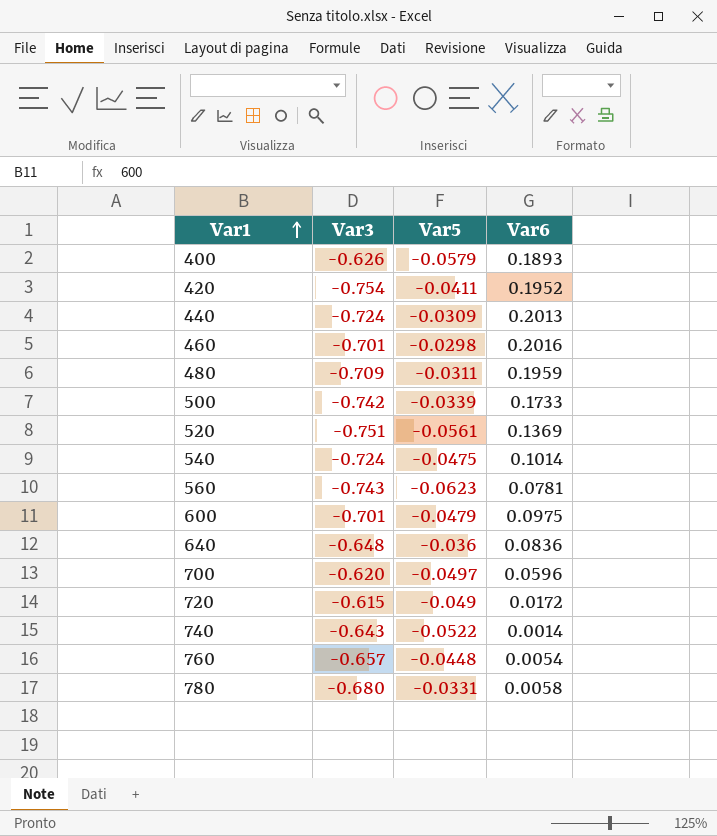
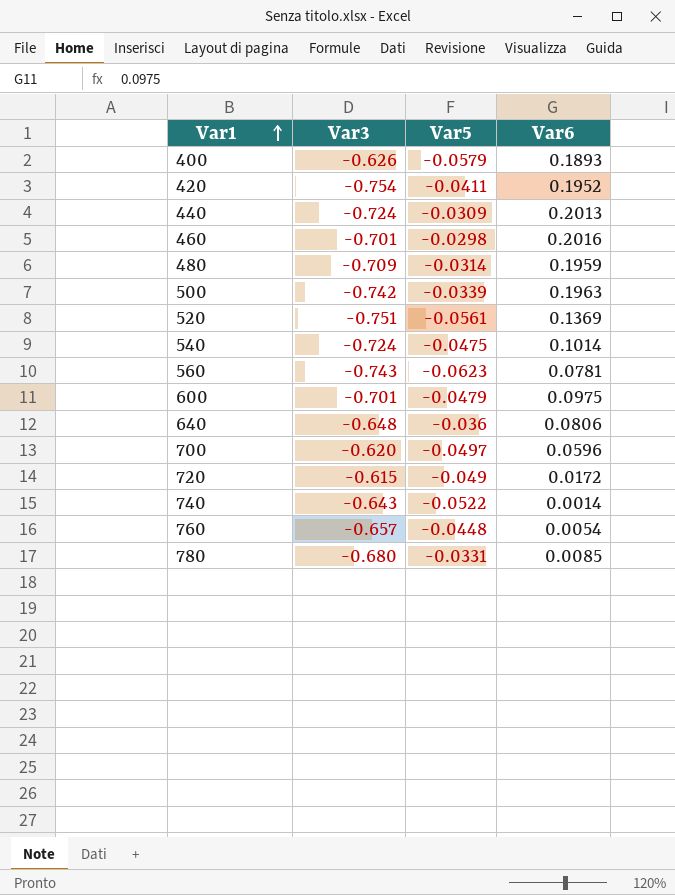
480 | Var5: -0.0311 -> -0.0314
500 | Var6: 0.1733 -> 0.1963
640 | Var6: 0.0836 -> 0.0806
780 | Var6: 0.0058 -> 0.0085

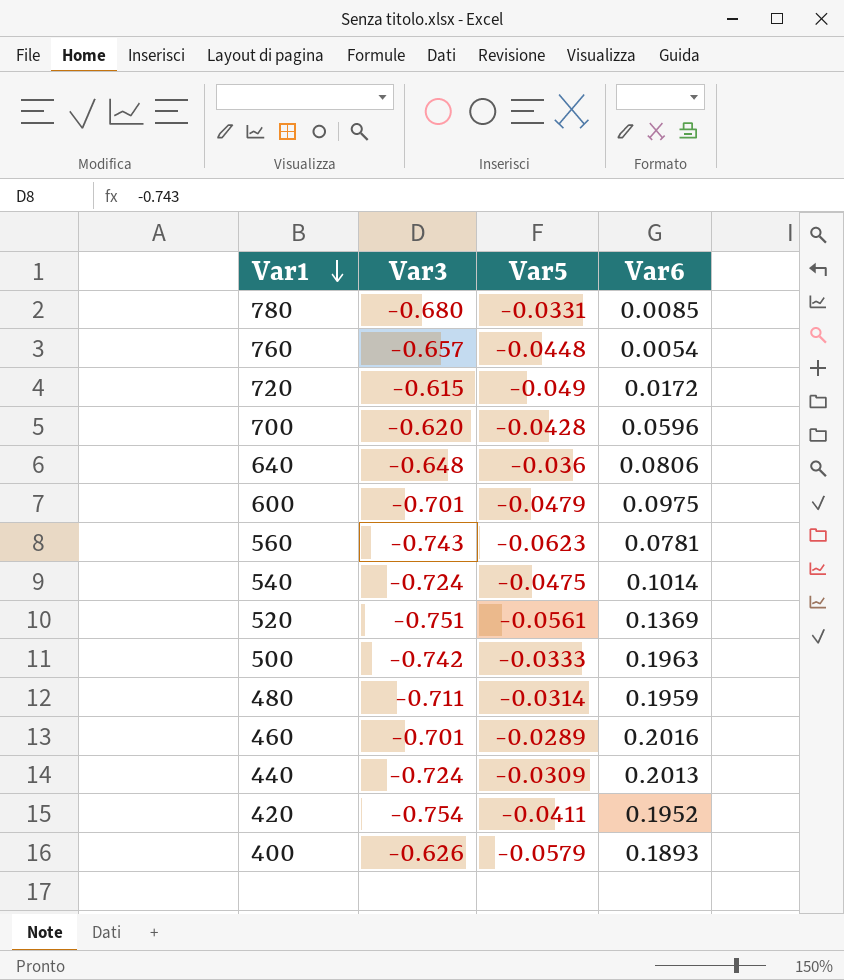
row order: Var1 ascending -> Var1 descending
row 740: -0.643 | -0.0522 | 0.0014 -> none
700 | Var5: -0.0497 -> -0.0428
500 | Var5: -0.0339 -> -0.0333
480 | Var3: -0.709 -> -0.711
460 | Var5: -0.0298 -> -0.0289

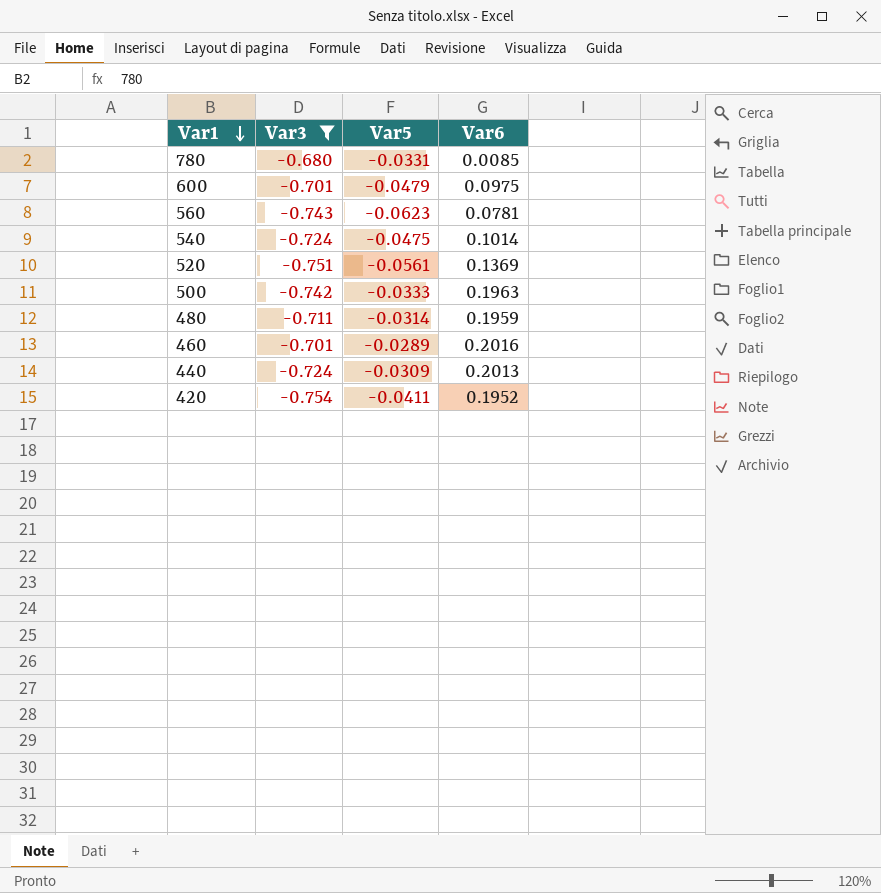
filter: none -> Var3 <= -0.680

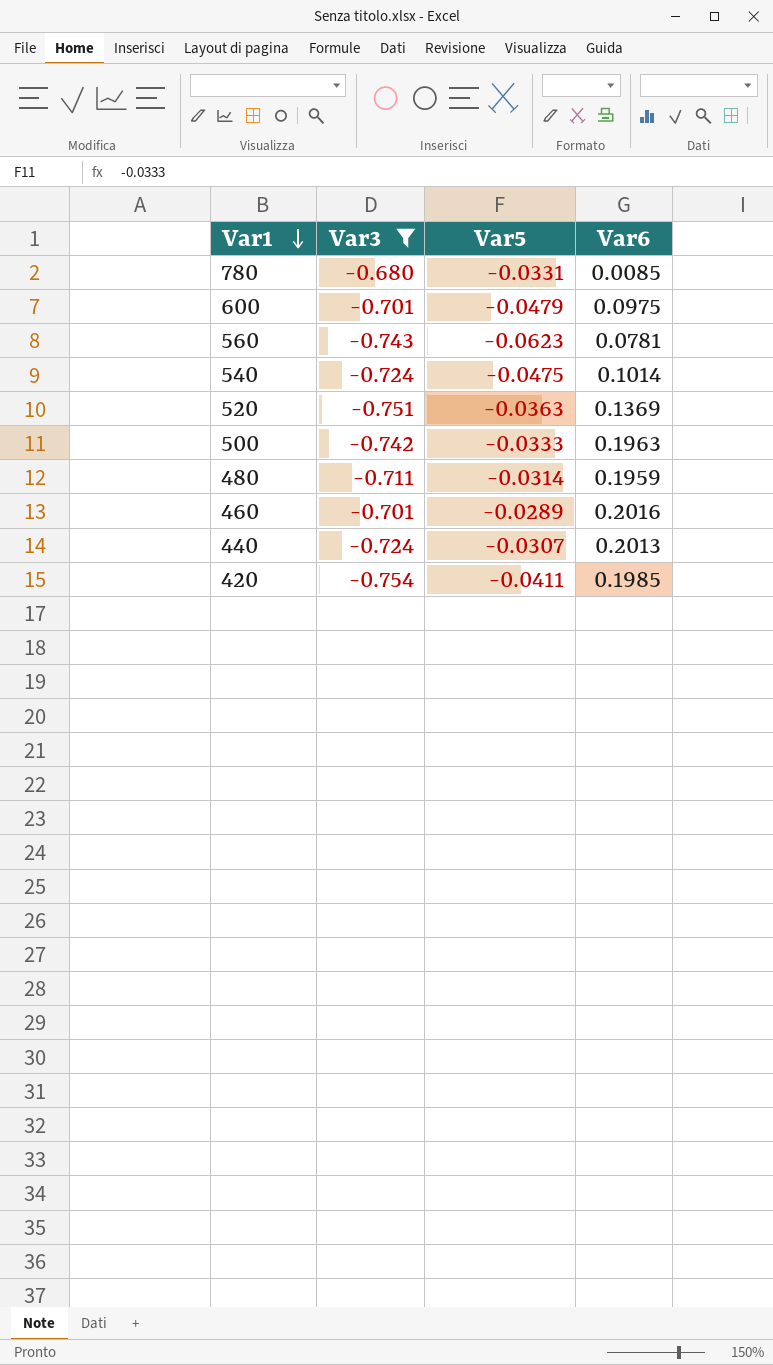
520 | Var5: -0.0561 -> -0.0363
440 | Var5: -0.0309 -> -0.0307
420 | Var6: 0.1952 -> 0.1985

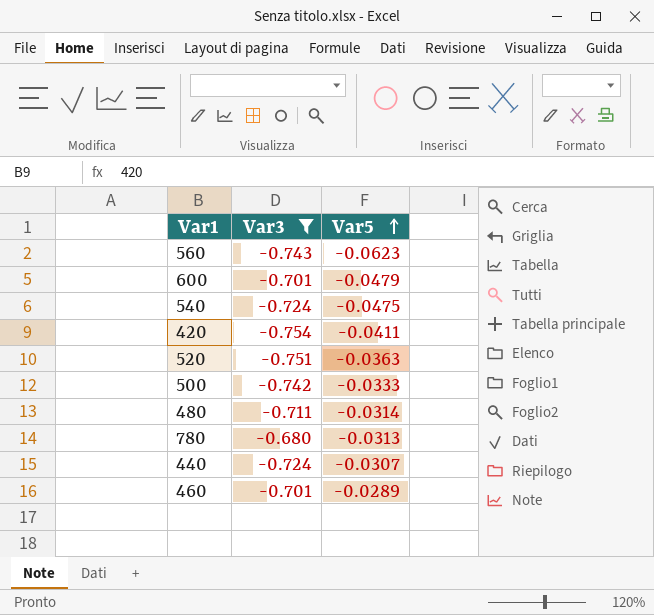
row order: Var1 descending -> Var5 ascending
column Var6 | position: 4 -> none
780 | Var5: -0.0331 -> -0.0313

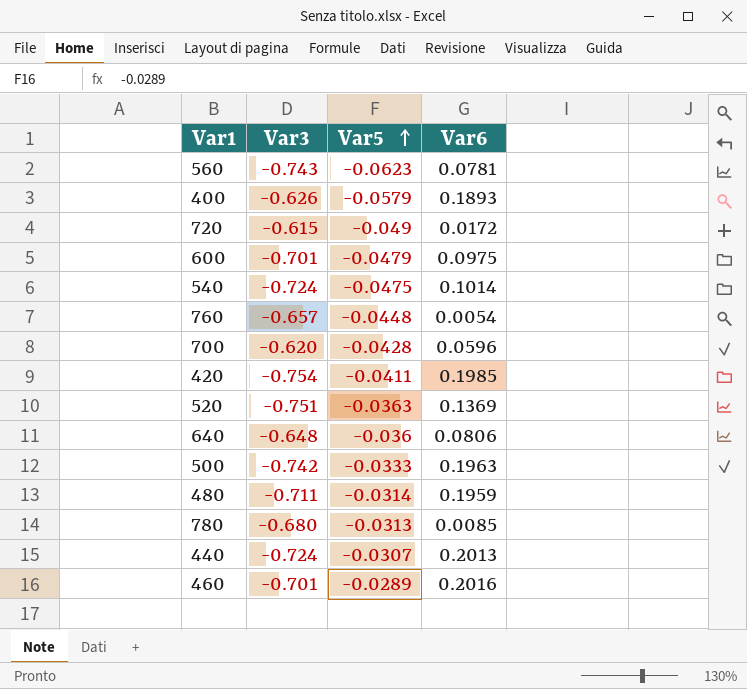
filter: Var3 <= -0.680 -> none
column Var6 | position: none -> 4

